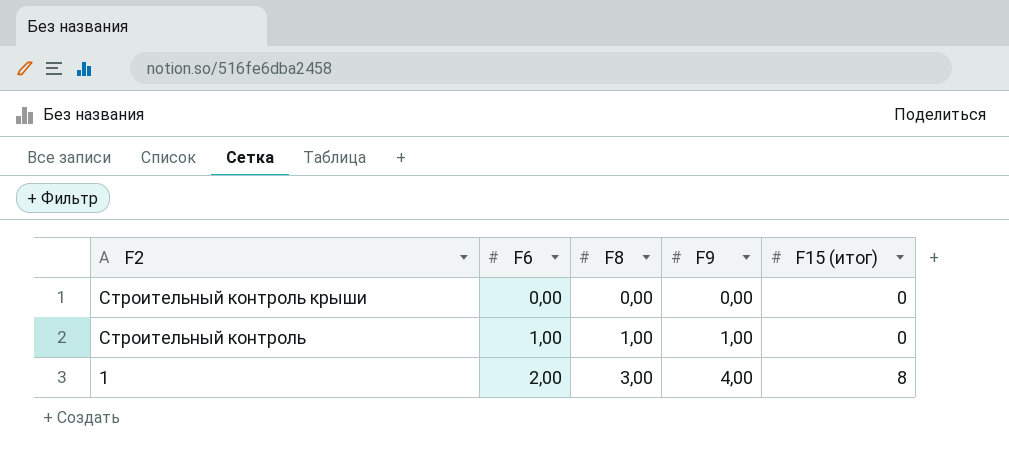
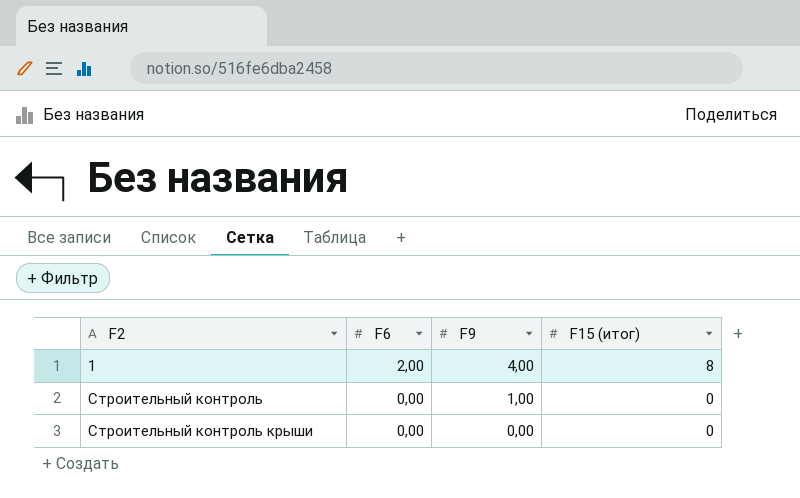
row order: F2 descending -> F2 ascending
column F8 | position: 3 -> none
Строительный контроль | F6: 1,00 -> 0,00

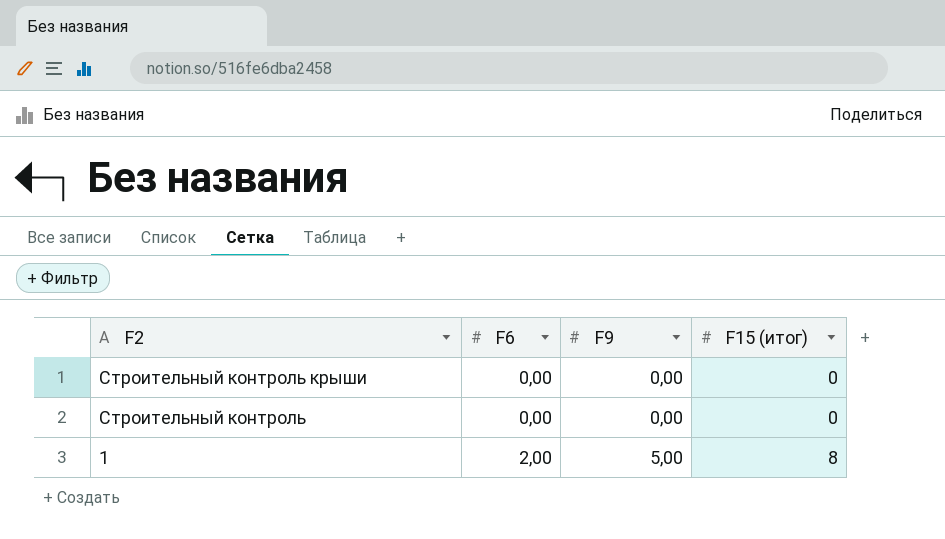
row order: F2 ascending -> F2 descending
Строительный контроль | F9: 1,00 -> 0,00
1 | F9: 4,00 -> 5,00

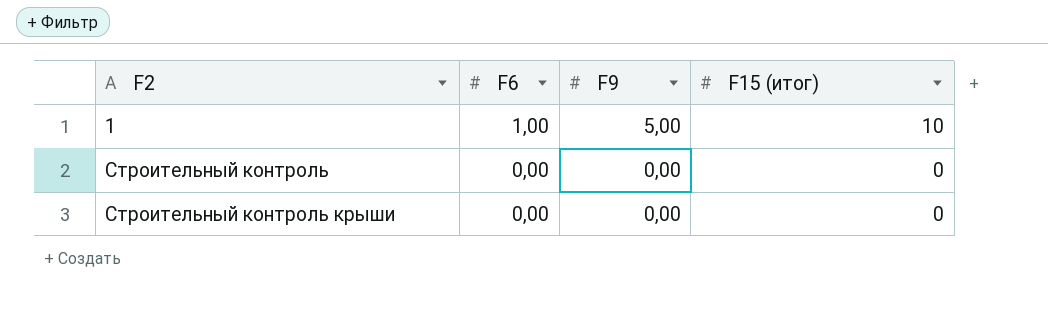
row order: F2 descending -> F2 ascending
1 | F6: 2,00 -> 1,00
1 | F15 (итог): 8 -> 10

